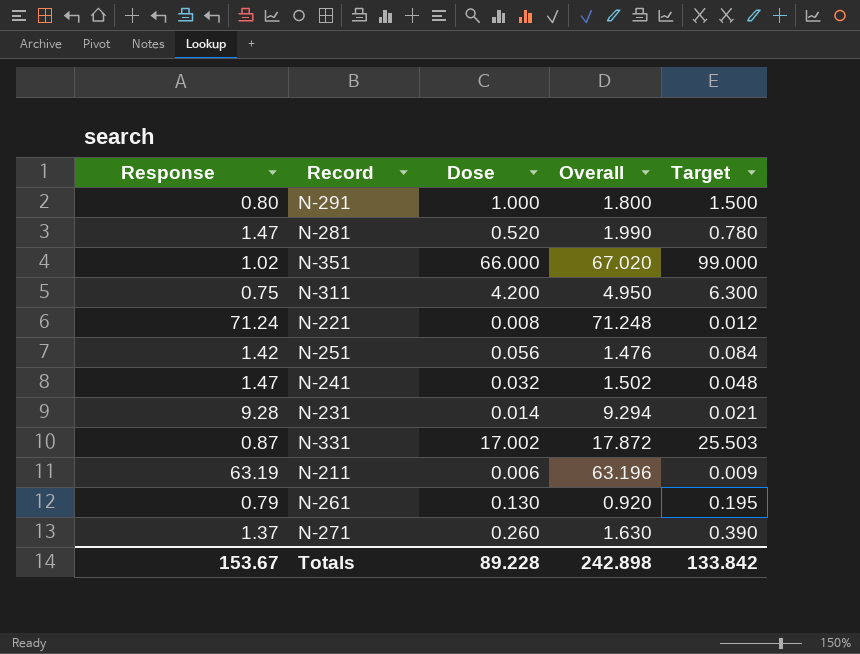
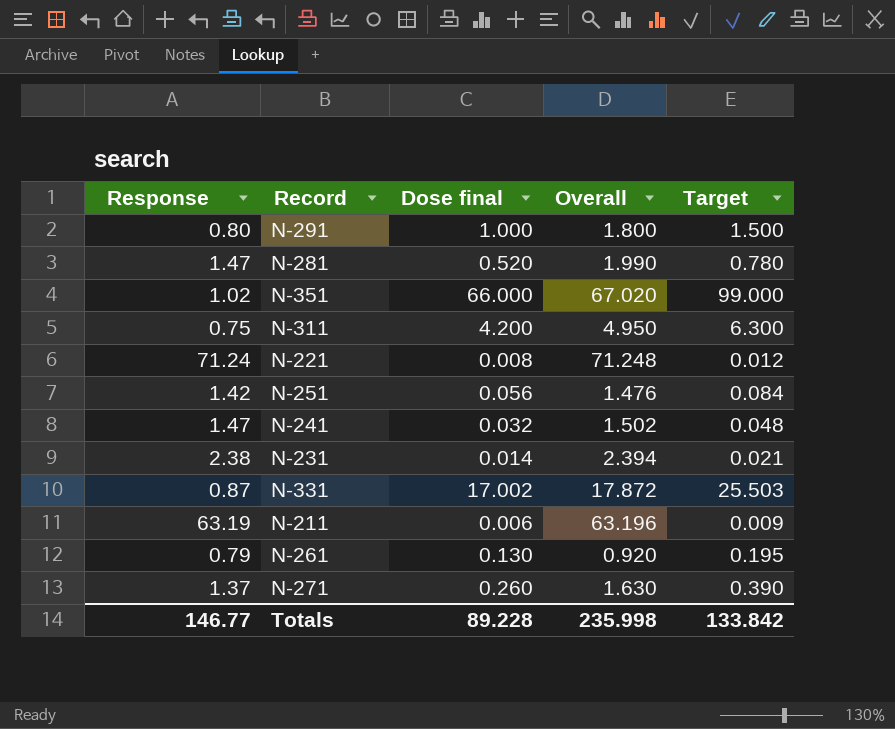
column name: Dose -> Dose final
N-231 | Response: 9.28 -> 2.38
N-231 | Overall: 9.294 -> 2.394
Totals | Response: 153.67 -> 146.77
Totals | Overall: 242.898 -> 235.998

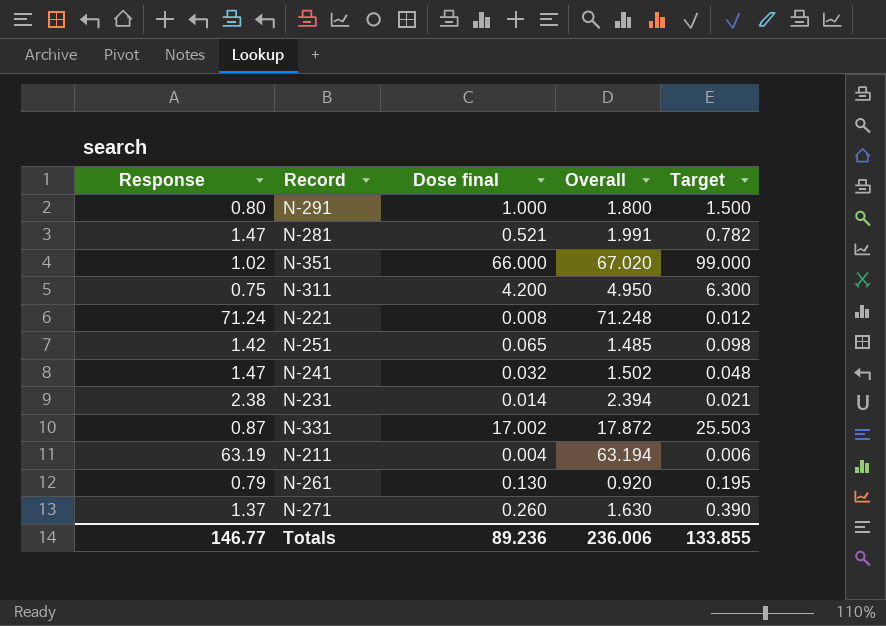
N-281 | Dose final: 0.520 -> 0.521
N-281 | Overall: 1.990 -> 1.991
N-281 | Target: 0.780 -> 0.782
N-251 | Dose final: 0.056 -> 0.065
N-251 | Overall: 1.476 -> 1.485
N-251 | Target: 0.084 -> 0.098
N-211 | Dose final: 0.006 -> 0.004
N-211 | Overall: 63.196 -> 63.194
N-211 | Target: 0.009 -> 0.006
Totals | Dose final: 89.228 -> 89.236
Totals | Overall: 235.998 -> 236.006
Totals | Target: 133.842 -> 133.855

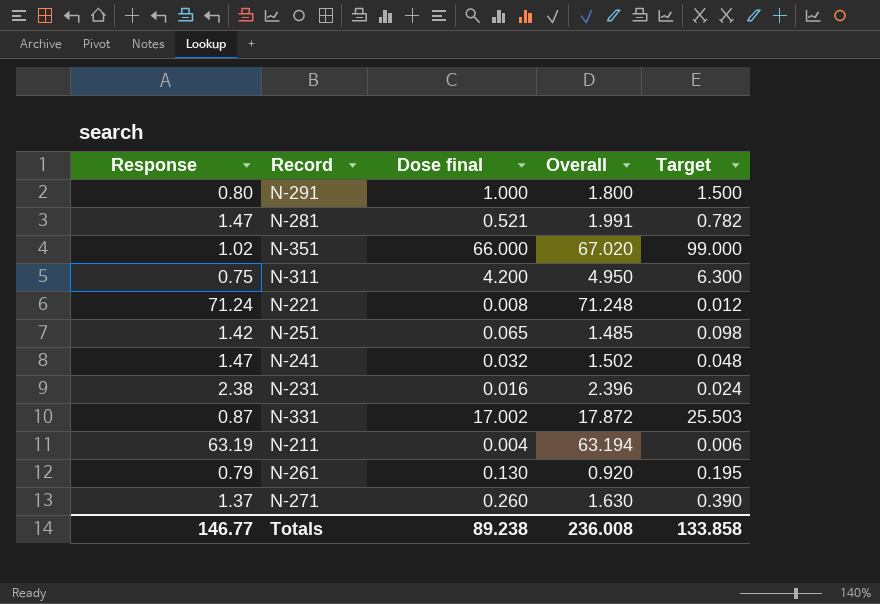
N-231 | Dose final: 0.014 -> 0.016
N-231 | Overall: 2.394 -> 2.396
N-231 | Target: 0.021 -> 0.024
Totals | Dose final: 89.236 -> 89.238
Totals | Overall: 236.006 -> 236.008
Totals | Target: 133.855 -> 133.858

